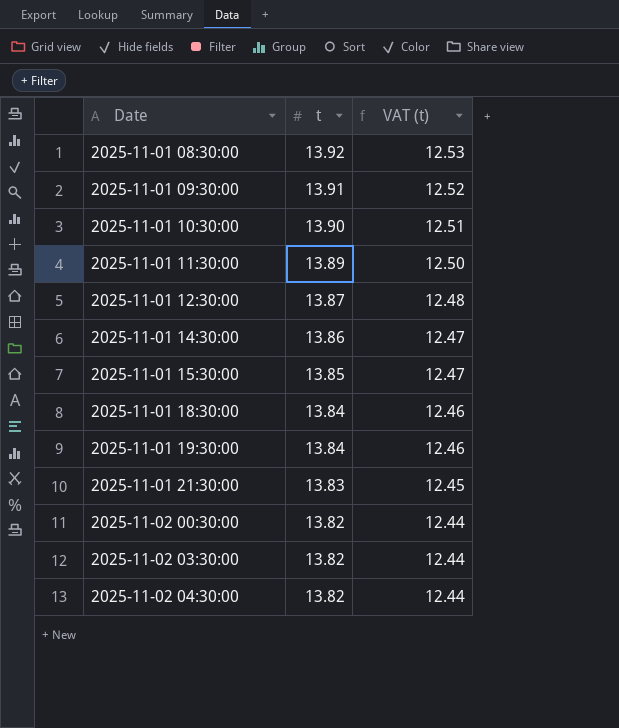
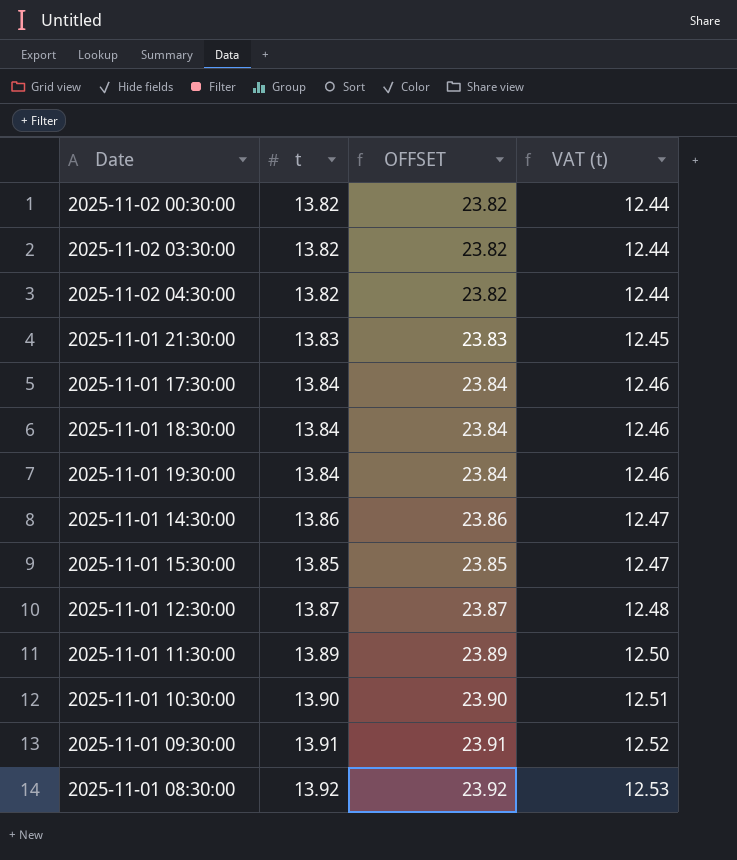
row order: Date ascending -> VAT (t) ascending
column OFFSET | formula: none -> [t] + 10
row 2025-11-01 17:30:00: none -> 13.84 | 23.84 | 12.46

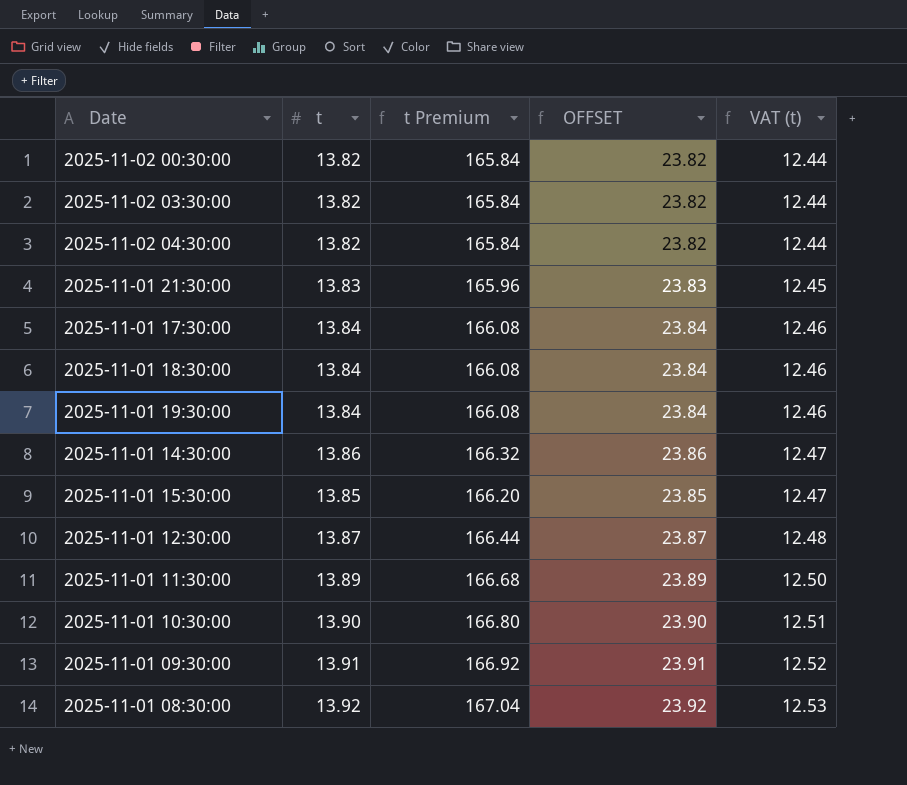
column t Premium | formula: none -> [t] * 12

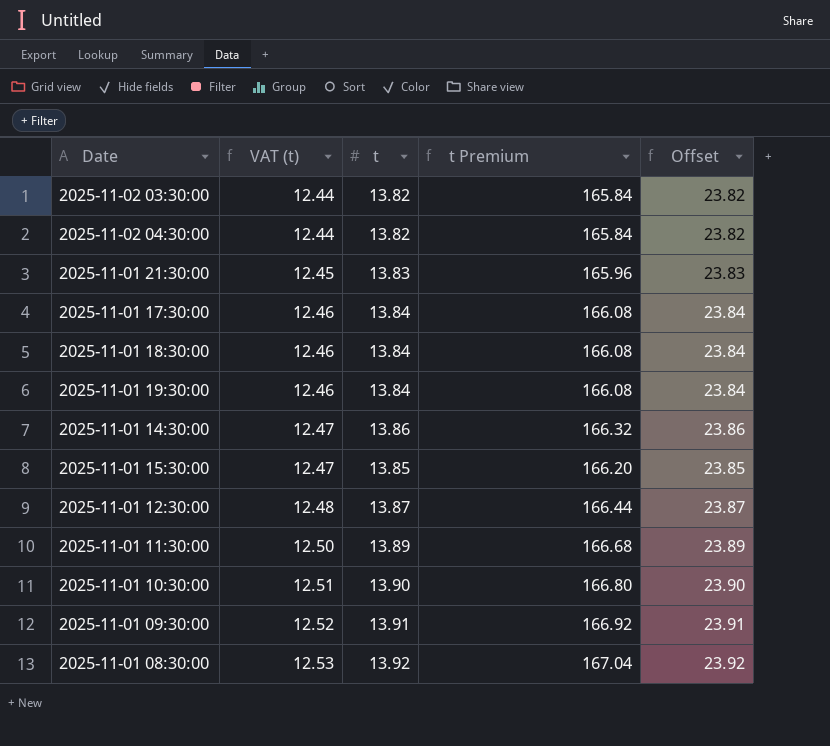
column VAT (t) | position: 5 -> 2
column name: OFFSET -> Offset
row 2025-11-02 00:30:00: 13.82 | 165.84 | 23.82 | 12.44 -> none

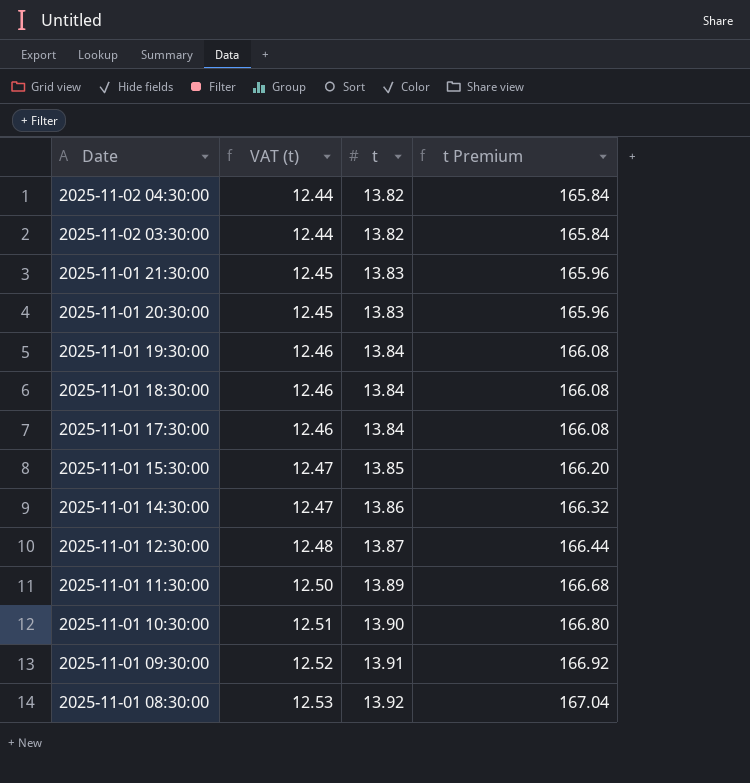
row order: VAT (t) ascending -> Date descending
column Offset | formula: [t] + 10 -> none
row 2025-11-01 20:30:00: none -> 12.45 | 13.83 | 165.96

